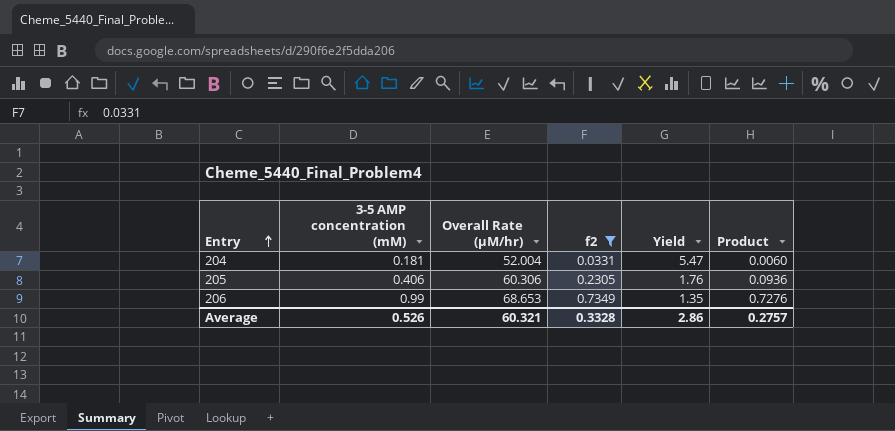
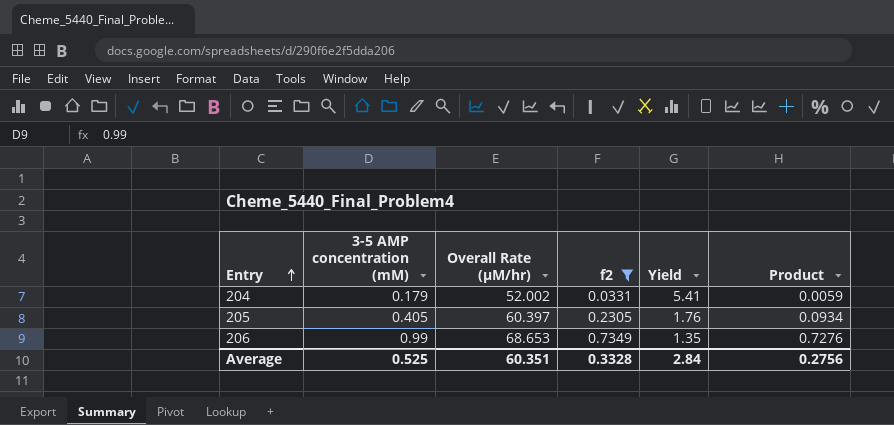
204 | 3-5 AMP concentration (mM): 0.181 -> 0.179
204 | Overall Rate (µM/hr): 52.004 -> 52.002
204 | Yield: 5.47 -> 5.41
204 | Product: 0.0060 -> 0.0059
205 | 3-5 AMP concentration (mM): 0.406 -> 0.405
205 | Overall Rate (µM/hr): 60.306 -> 60.397
205 | Product: 0.0936 -> 0.0934
Average | 3-5 AMP concentration (mM): 0.526 -> 0.525
Average | Overall Rate (µM/hr): 60.321 -> 60.351
Average | Yield: 2.86 -> 2.84
Average | Product: 0.2757 -> 0.2756

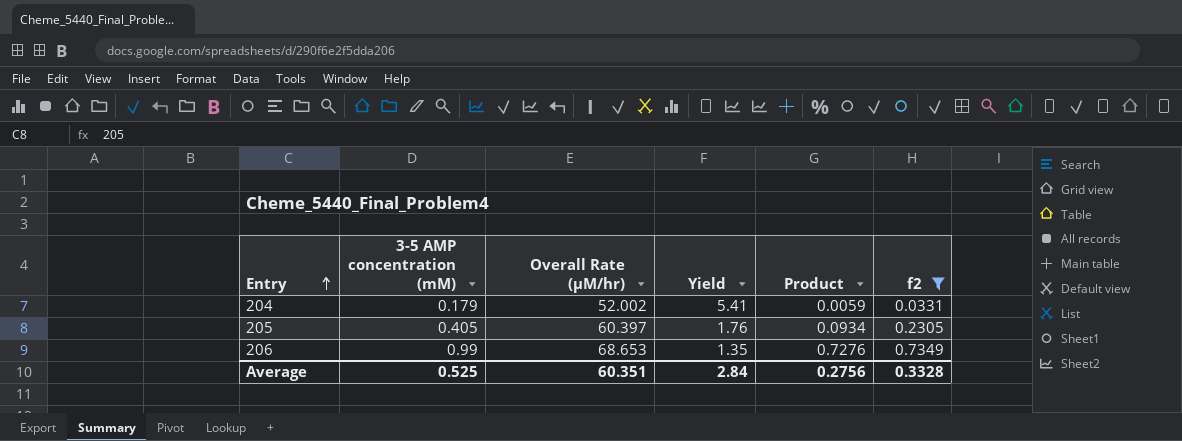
column f2 | position: 4 -> 6

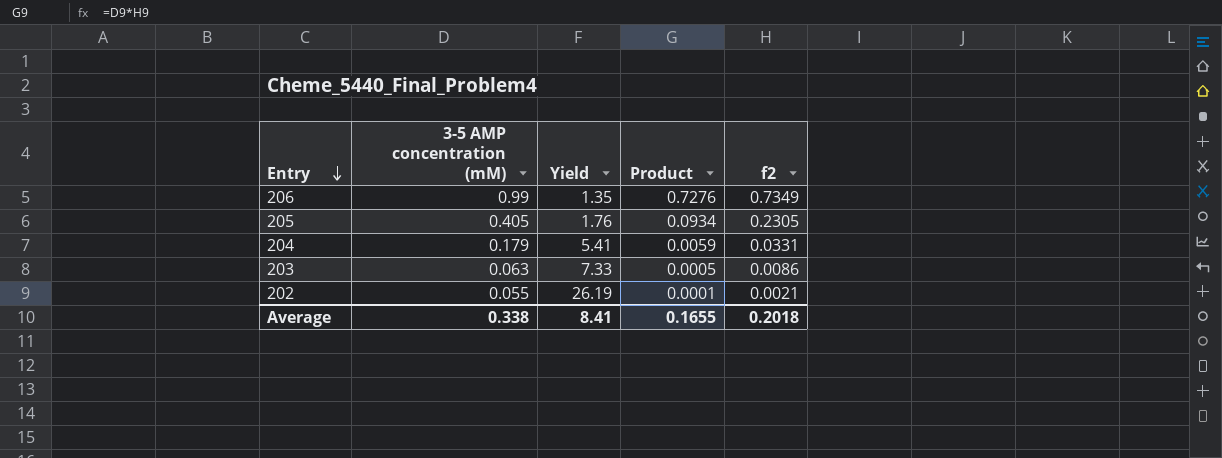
filter: f2 >= 0.0331 -> none
row order: Entry ascending -> Entry descending
column Overall Rate (µM/hr) | position: 3 -> none
Average | 3-5 AMP concentration (mM): 0.525 -> 0.338
Average | Yield: 2.84 -> 8.41
Average | Product: 0.2756 -> 0.1655
Average | f2: 0.3328 -> 0.2018

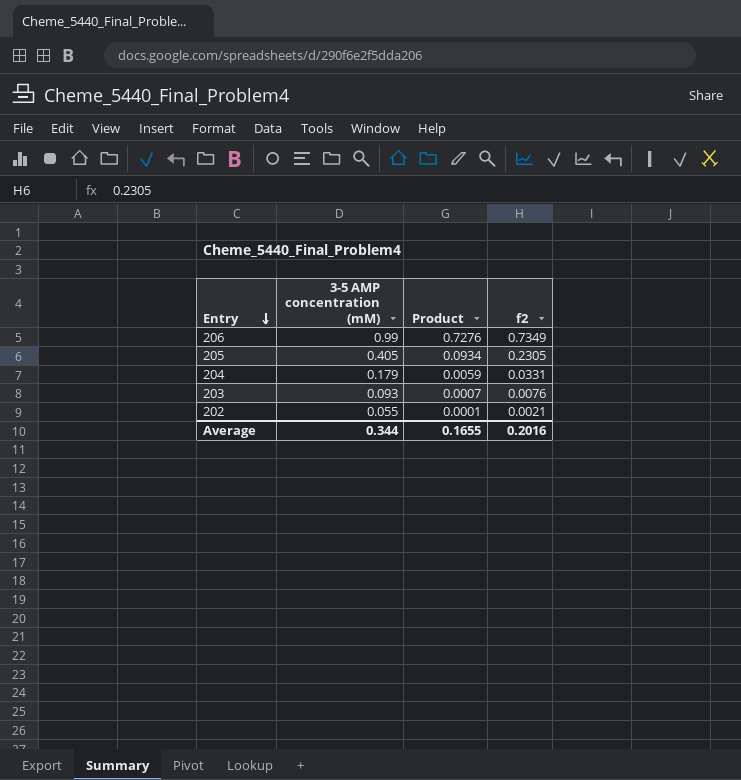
column Yield | formula: [3-5 AMP concentration (mM)] / [f2] -> none
203 | 3-5 AMP concentration (mM): 0.063 -> 0.093
203 | Product: 0.0005 -> 0.0007
203 | f2: 0.0086 -> 0.0076
Average | 3-5 AMP concentration (mM): 0.338 -> 0.344
Average | f2: 0.2018 -> 0.2016

